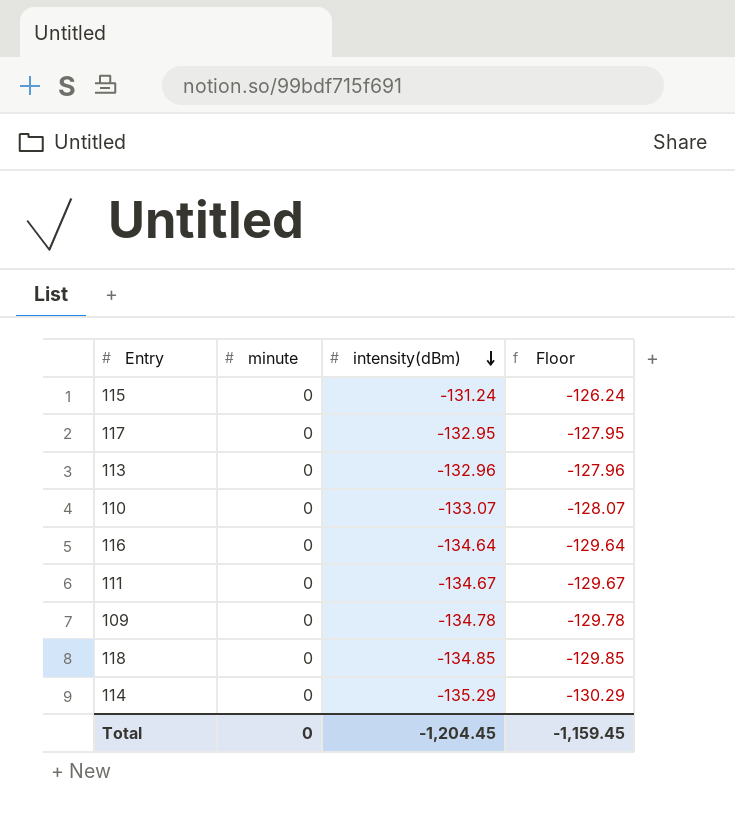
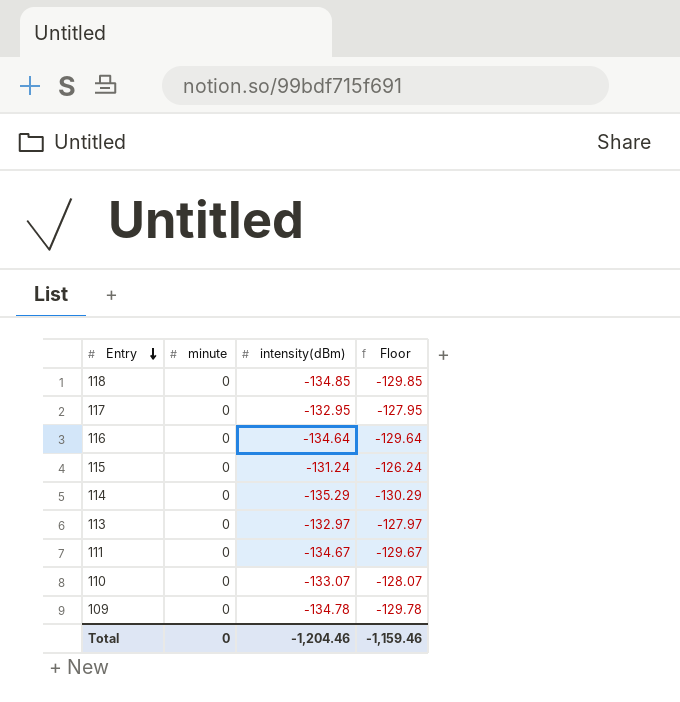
row order: intensity(dBm) descending -> Entry descending
113 | intensity(dBm): -132.96 -> -132.97
113 | Floor: -127.96 -> -127.97
Total | intensity(dBm): -1,204.45 -> -1,204.46
Total | Floor: -1,159.45 -> -1,159.46

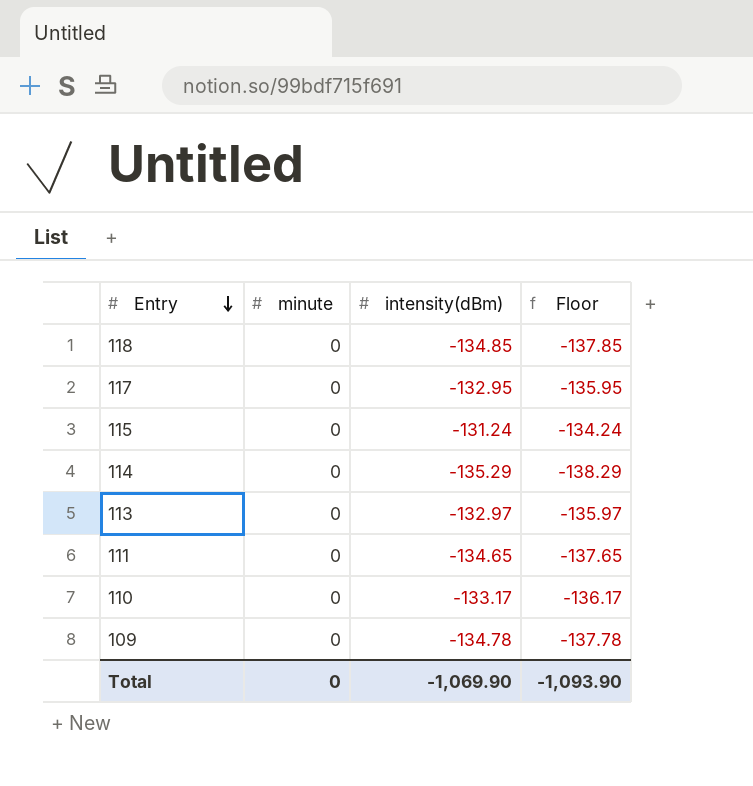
column Floor | formula: [intensity(dBm)] + 5 -> [intensity(dBm)] - 3
row 116: 0 | -134.64 | -129.64 -> none
111 | intensity(dBm): -134.67 -> -134.65
110 | intensity(dBm): -133.07 -> -133.17
Total | intensity(dBm): -1,204.46 -> -1,069.90
Total | Floor: -1,159.46 -> -1,093.90

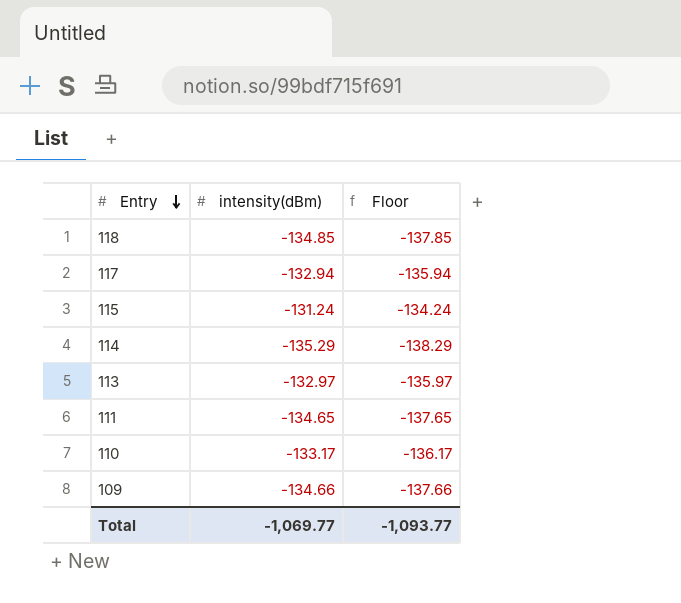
column minute | position: 2 -> none
117 | intensity(dBm): -132.95 -> -132.94
117 | Floor: -135.95 -> -135.94
109 | intensity(dBm): -134.78 -> -134.66
109 | Floor: -137.78 -> -137.66
Total | intensity(dBm): -1,069.90 -> -1,069.77
Total | Floor: -1,093.90 -> -1,093.77

